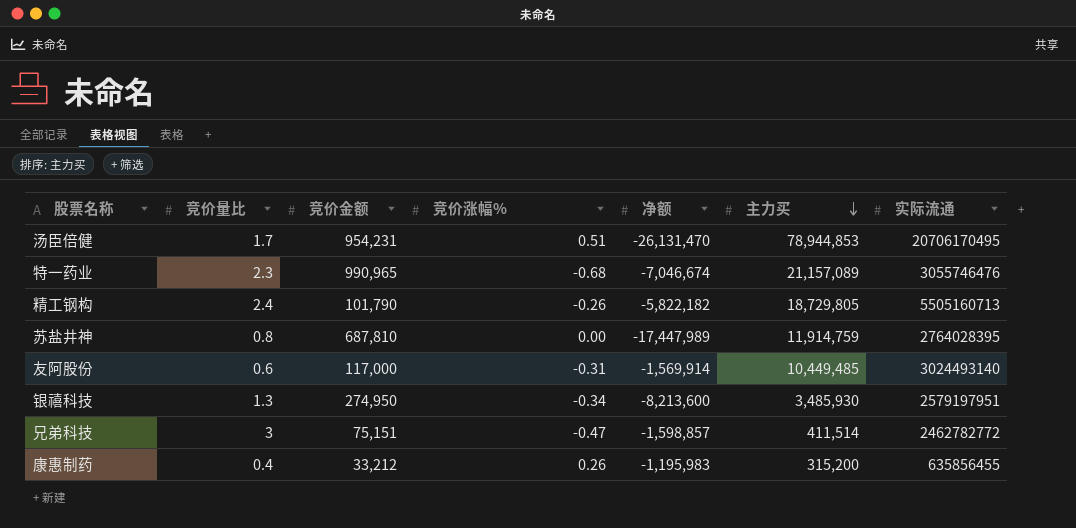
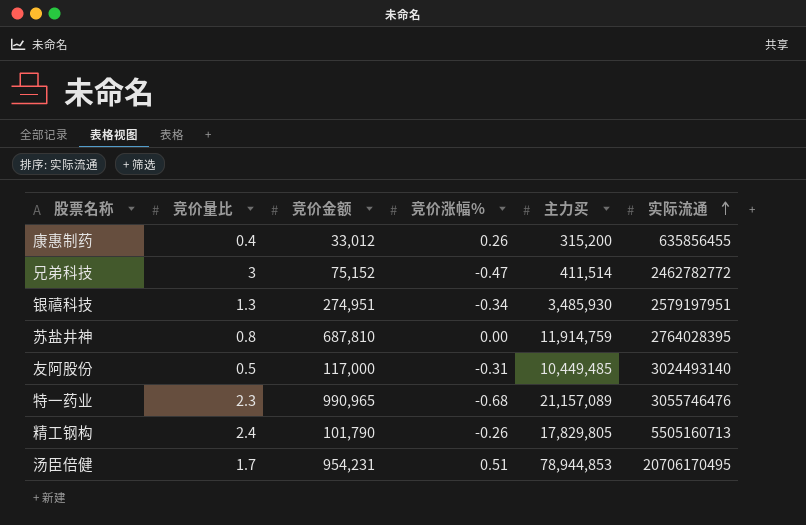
row order: 主力买 descending -> 实际流通 ascending
column 净额 | position: 5 -> none
康惠制药 | 竞价金额: 33,212 -> 33,012
兄弟科技 | 竞价金额: 75,151 -> 75,152
银禧科技 | 竞价金额: 274,950 -> 274,951
友阿股份 | 竞价量比: 0.6 -> 0.5
精工钢构 | 主力买: 18,729,805 -> 17,829,805

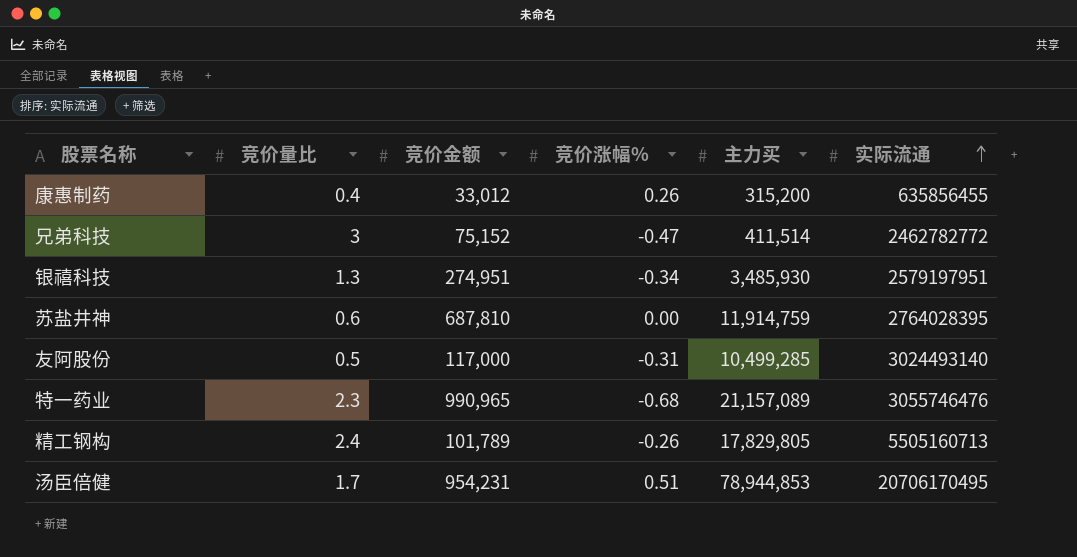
苏盐井神 | 竞价量比: 0.8 -> 0.6
友阿股份 | 主力买: 10,449,485 -> 10,499,285
精工钢构 | 竞价金额: 101,790 -> 101,789

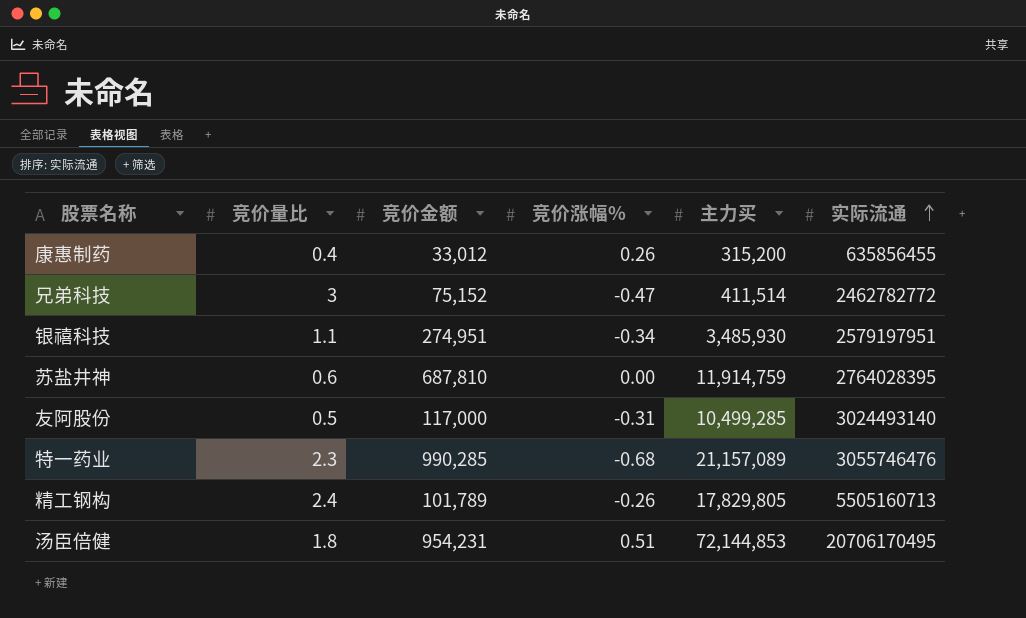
银禧科技 | 竞价量比: 1.3 -> 1.1
特一药业 | 竞价金额: 990,965 -> 990,285
汤臣倍健 | 竞价量比: 1.7 -> 1.8
汤臣倍健 | 主力买: 78,944,853 -> 72,144,853

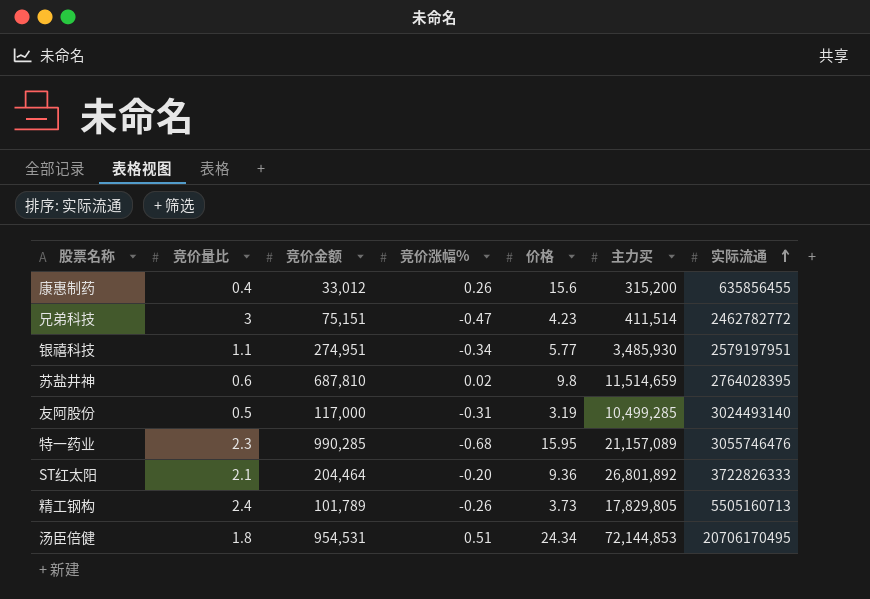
column 价格 | position: none -> 5
兄弟科技 | 竞价金额: 75,152 -> 75,151
苏盐井神 | 竞价涨幅%: 0.00 -> 0.02
苏盐井神 | 主力买: 11,914,759 -> 11,514,659
row ST红太阳: none -> 2.1 | 204,464 | -0.20 | 9.36 | 26,801,892 | 3722826333
汤臣倍健 | 竞价金额: 954,231 -> 954,531

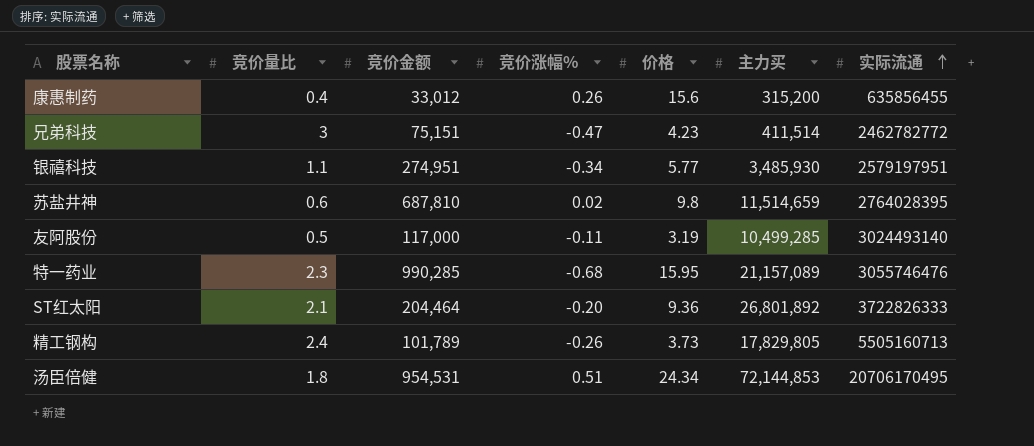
友阿股份 | 竞价涨幅%: -0.31 -> -0.11

